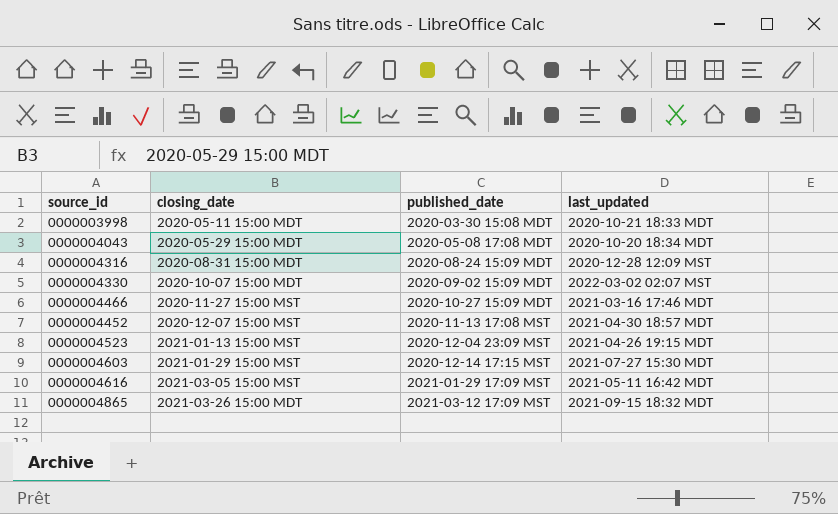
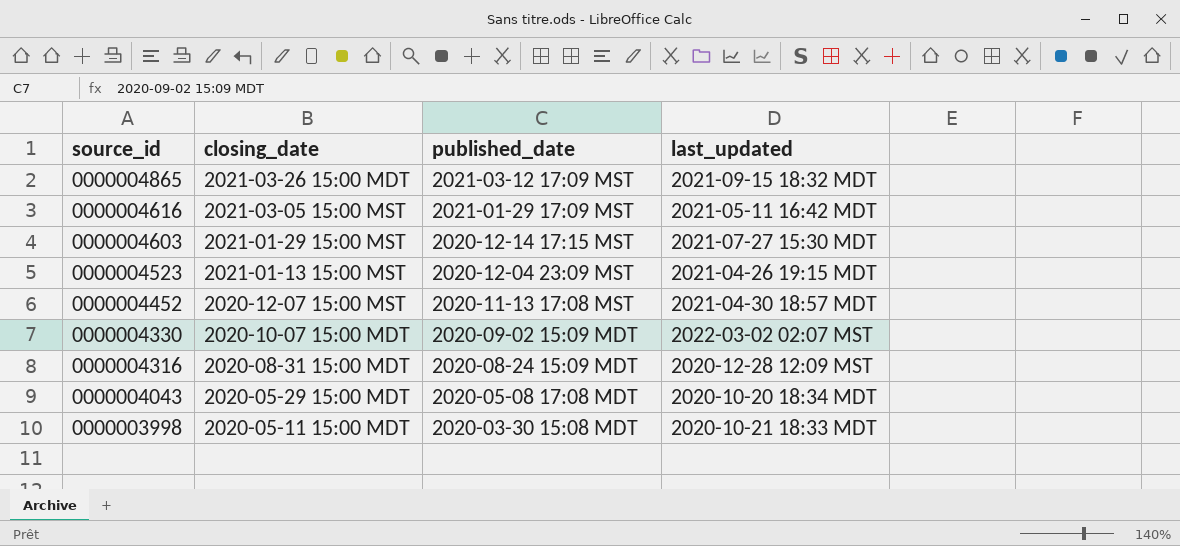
row order: closing_date ascending -> source_id descending
row 0000004466: 2020-11-27 15:00 MST | 2020-10-27 15:09 MDT | 2021-03-16 17:46 MDT -> none

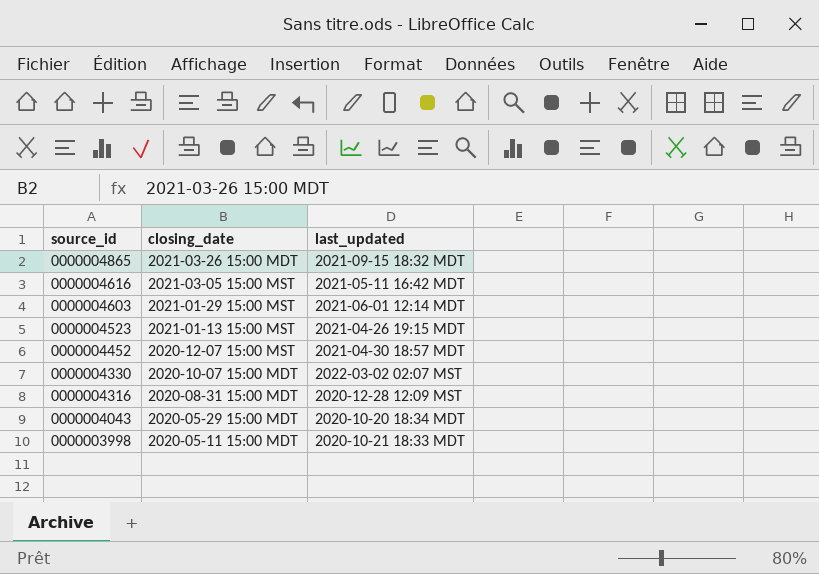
column published_date | position: 3 -> none
0000004603 | last_updated: 2021-07-27 15:30 MDT -> 2021-06-01 12:14 MDT

